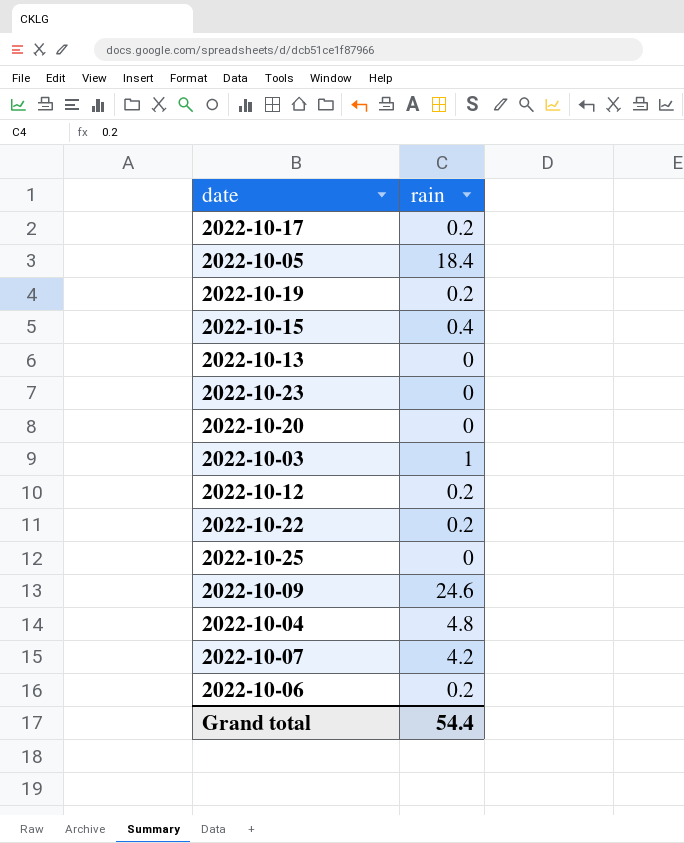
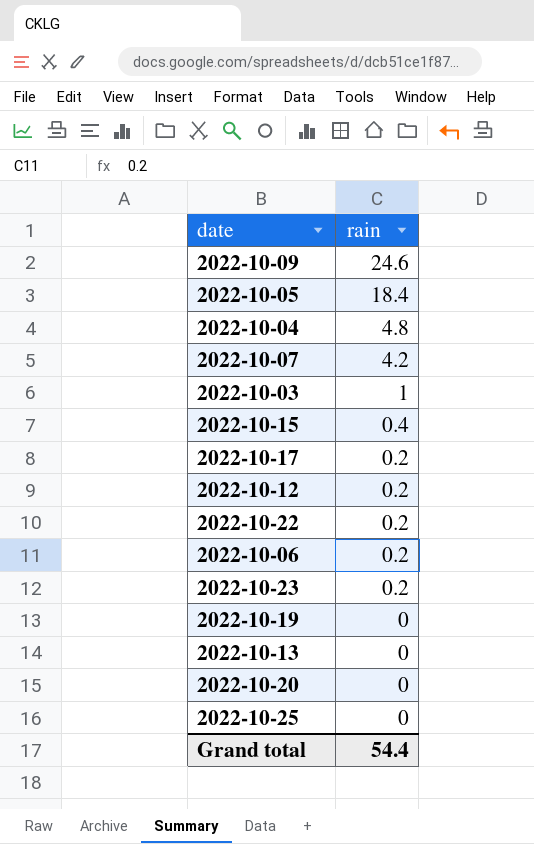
row order: none -> rain descending
2022-10-23 | rain: 0 -> 0.2
2022-10-19 | rain: 0.2 -> 0

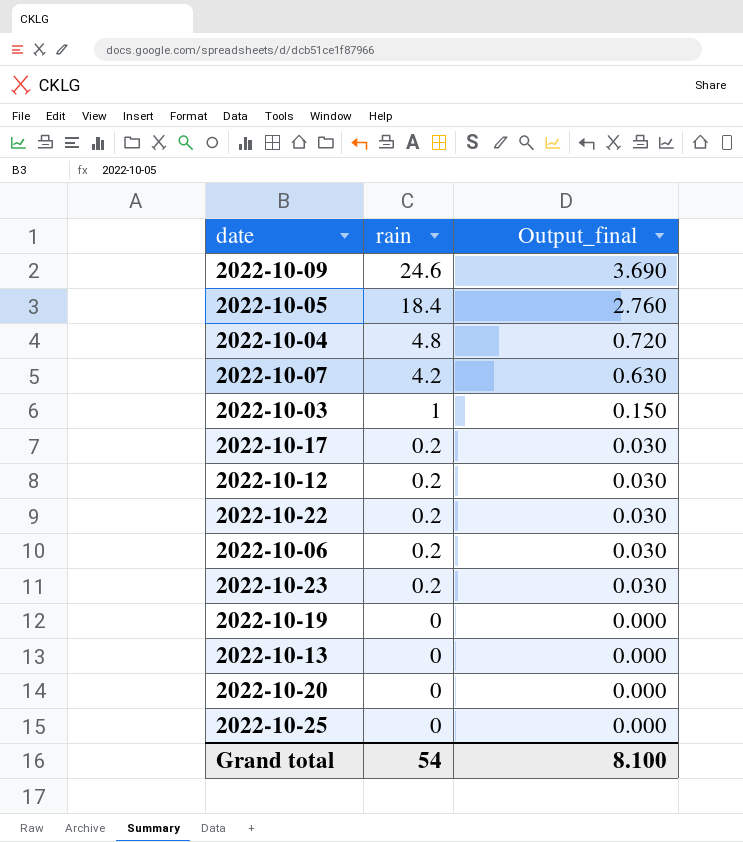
column Output_final | formula: none -> [rain] * 0.15
row 2022-10-15: 0.4 -> none
Grand total | rain: 54.4 -> 54

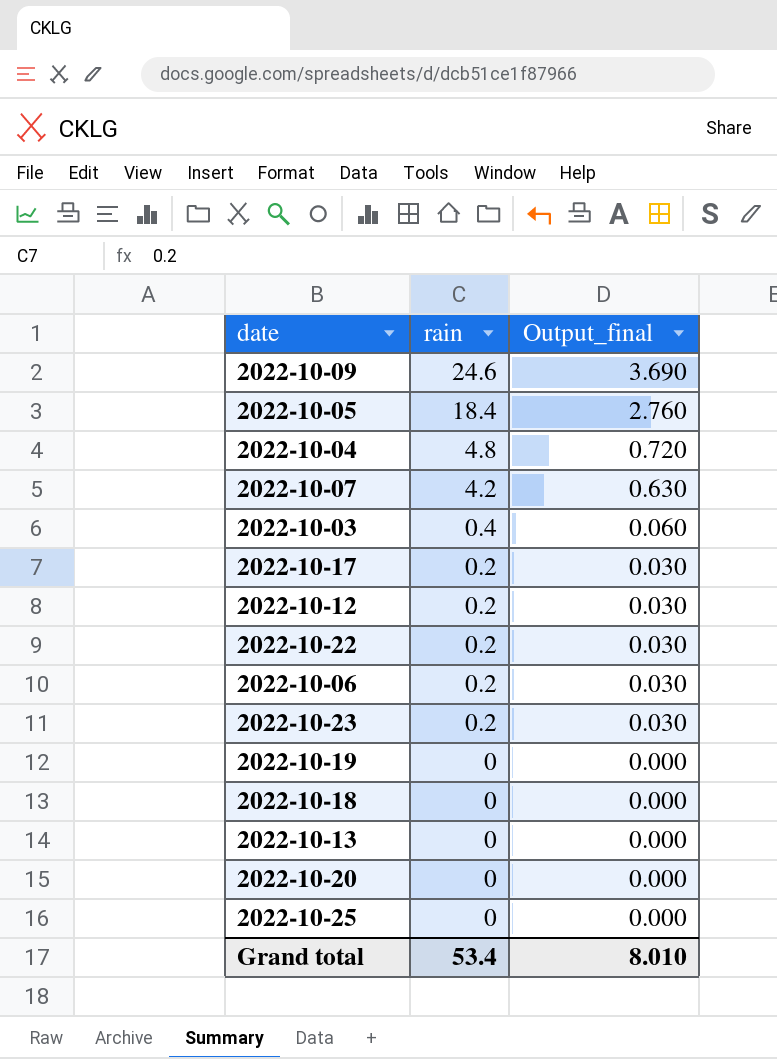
2022-10-03 | rain: 1 -> 0.4
2022-10-03 | Output_final: 0.150 -> 0.060
row 2022-10-18: none -> 0 | 0.000
Grand total | rain: 54 -> 53.4
Grand total | Output_final: 8.100 -> 8.010

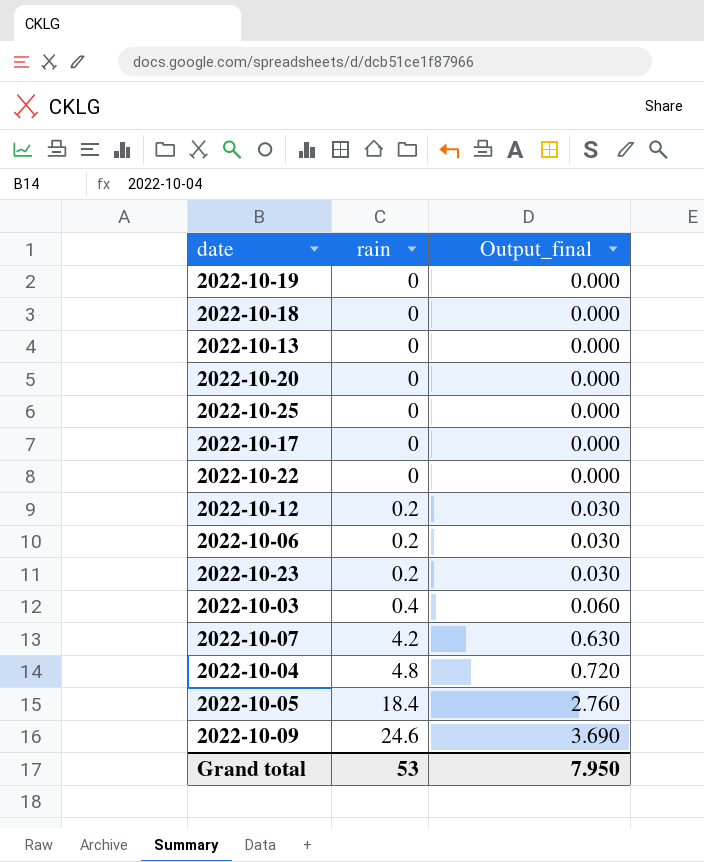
row order: rain descending -> rain ascending
2022-10-17 | rain: 0.2 -> 0
2022-10-17 | Output_final: 0.030 -> 0.000
2022-10-22 | rain: 0.2 -> 0
2022-10-22 | Output_final: 0.030 -> 0.000
Grand total | rain: 53.4 -> 53
Grand total | Output_final: 8.010 -> 7.950

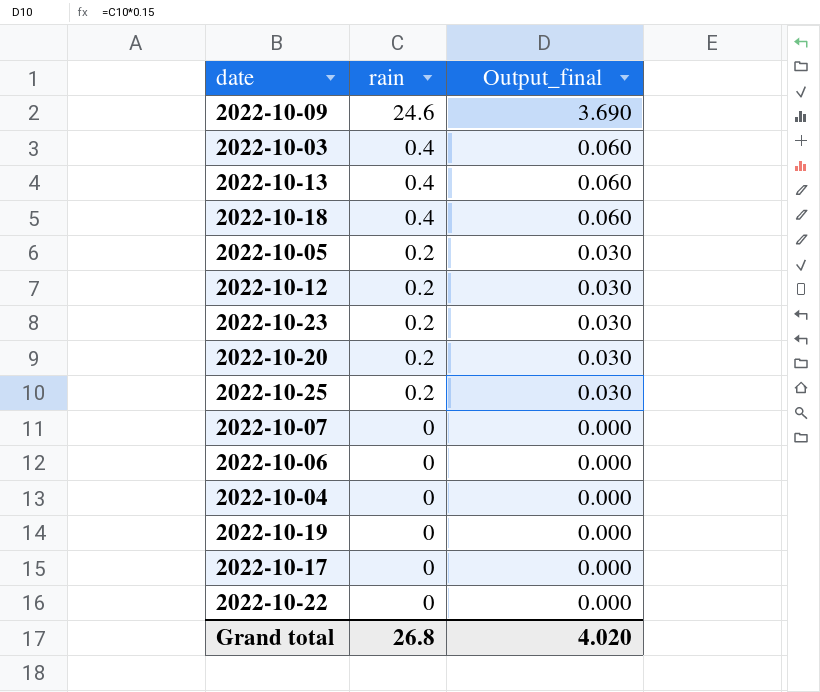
row order: rain ascending -> rain descending
2022-10-13 | rain: 0 -> 0.4
2022-10-13 | Output_final: 0.000 -> 0.060
2022-10-18 | rain: 0 -> 0.4
2022-10-18 | Output_final: 0.000 -> 0.060
2022-10-05 | rain: 18.4 -> 0.2
2022-10-05 | Output_final: 2.760 -> 0.030
2022-10-20 | rain: 0 -> 0.2
2022-10-20 | Output_final: 0.000 -> 0.030
2022-10-25 | rain: 0 -> 0.2
2022-10-25 | Output_final: 0.000 -> 0.030
2022-10-07 | rain: 4.2 -> 0
2022-10-07 | Output_final: 0.630 -> 0.000
2022-10-06 | rain: 0.2 -> 0
2022-10-06 | Output_final: 0.030 -> 0.000
2022-10-04 | rain: 4.8 -> 0
2022-10-04 | Output_final: 0.720 -> 0.000
Grand total | rain: 53 -> 26.8
Grand total | Output_final: 7.950 -> 4.020

